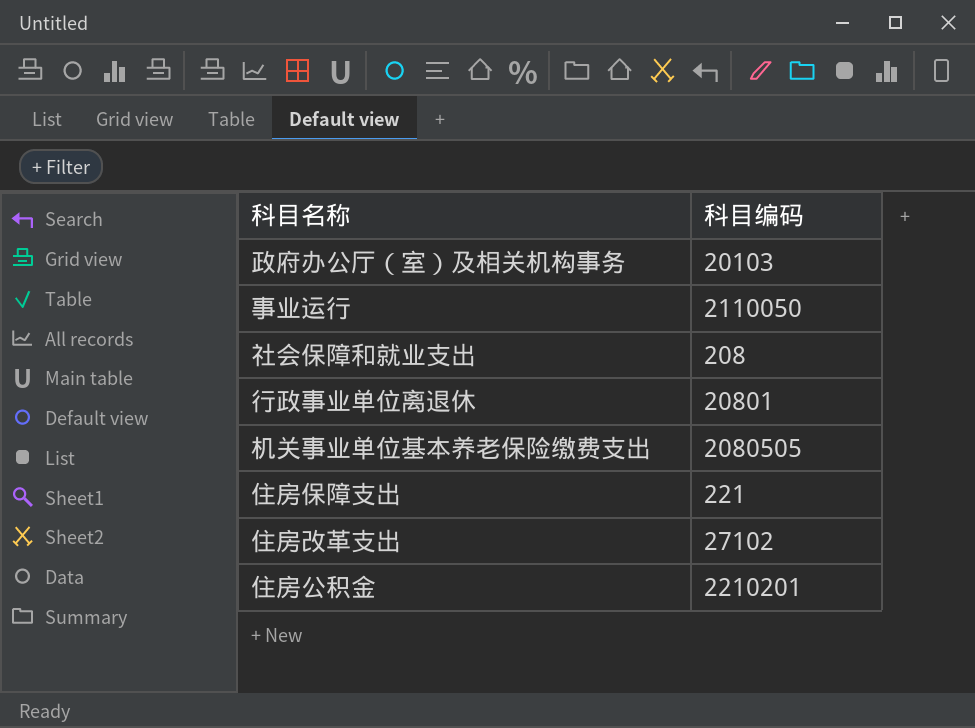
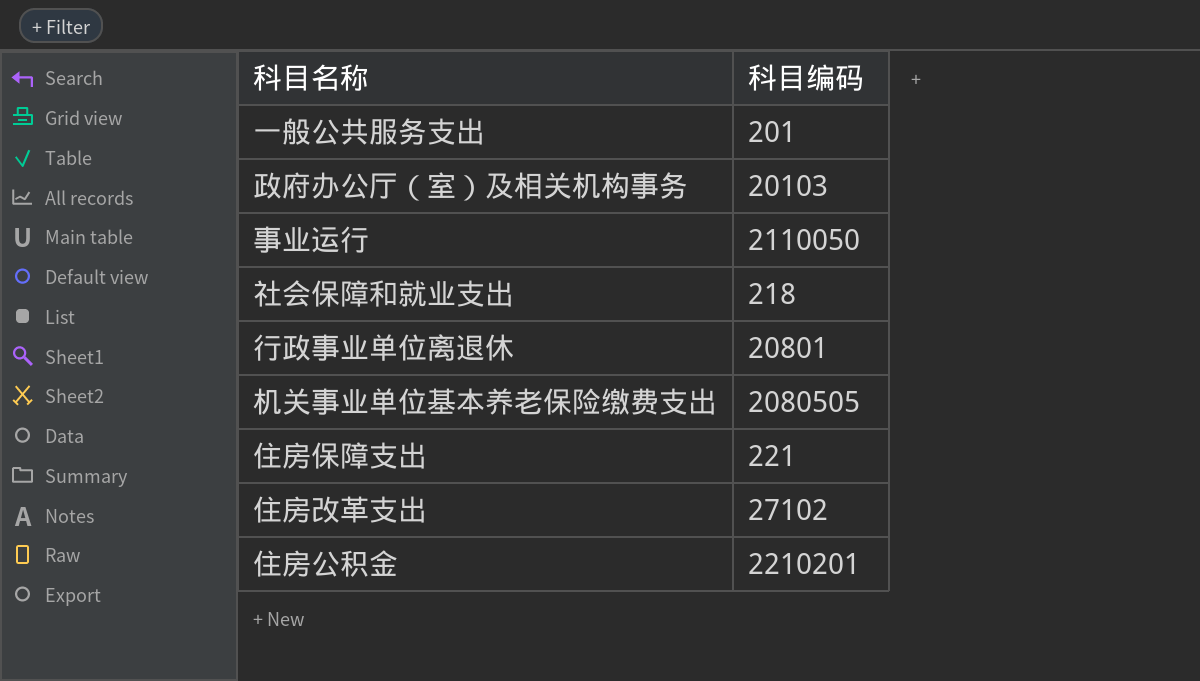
row 一般公共服务支出: none -> 201
社会保障和就业支出 | 科目编码: 208 -> 218

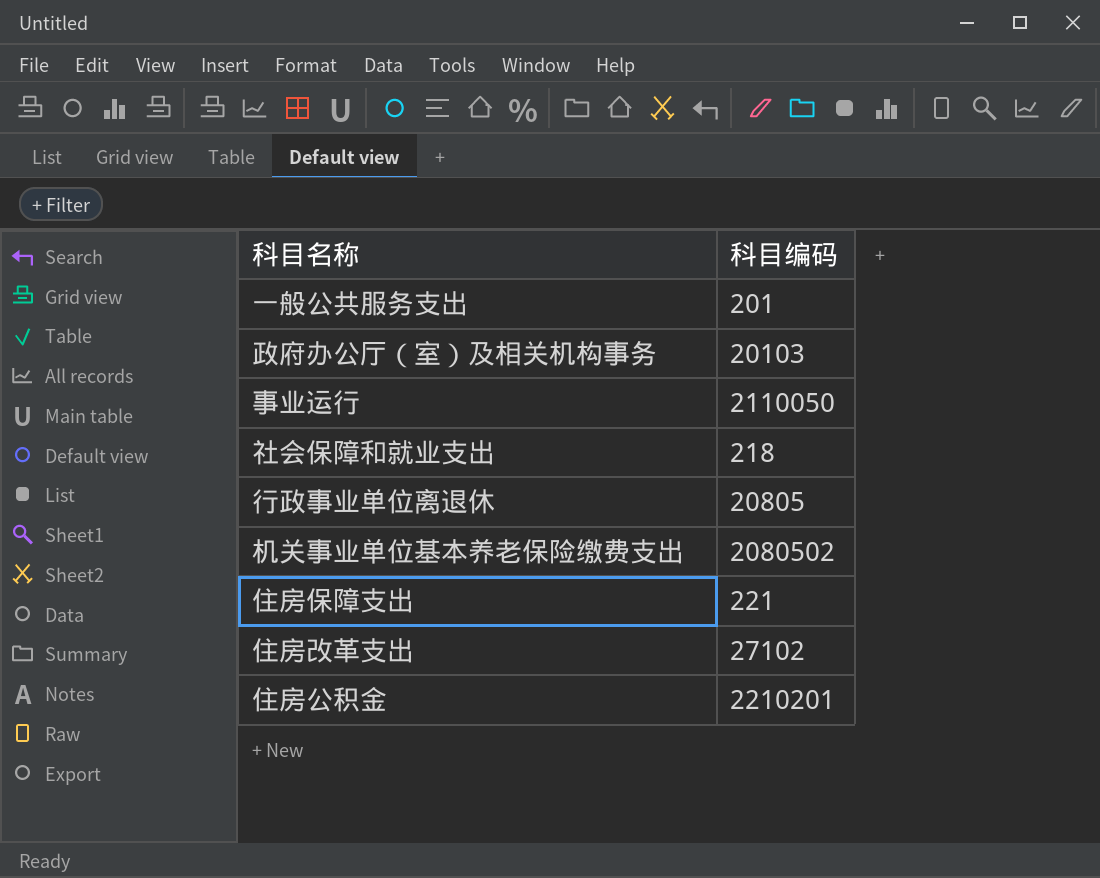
行政事业单位离退休 | 科目编码: 20801 -> 20805
机关事业单位基本养老保险缴费支出 | 科目编码: 2080505 -> 2080502

